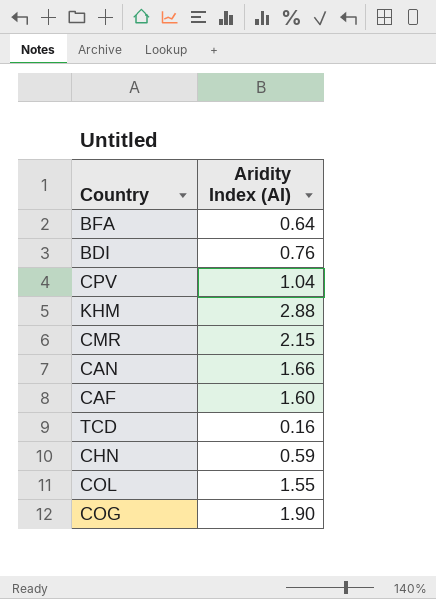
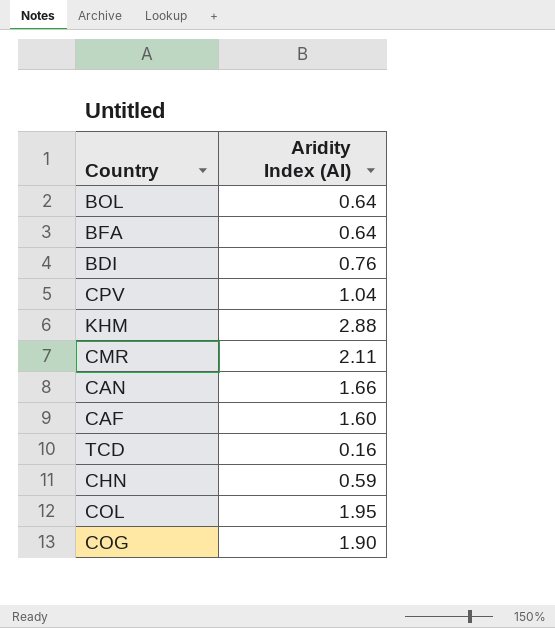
row BOL: none -> 0.64
CMR | Aridity Index (AI): 2.15 -> 2.11
COL | Aridity Index (AI): 1.55 -> 1.95

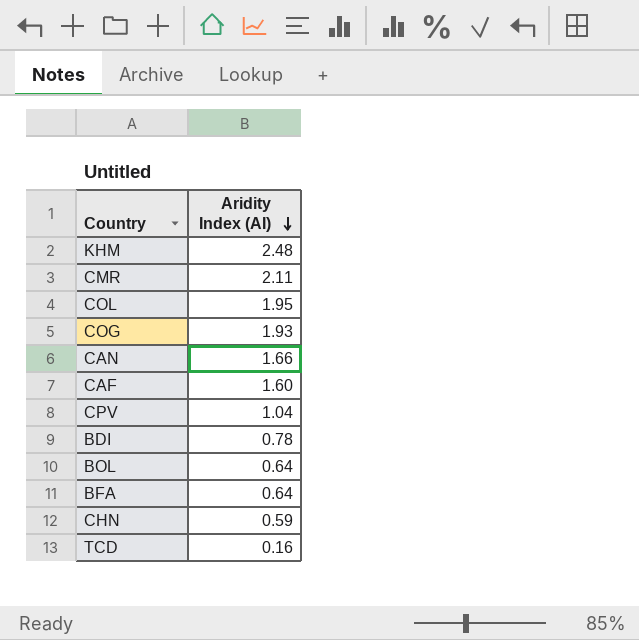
row order: none -> Aridity Index (AI) descending
KHM | Aridity Index (AI): 2.88 -> 2.48
COG | Aridity Index (AI): 1.90 -> 1.93
BDI | Aridity Index (AI): 0.76 -> 0.78

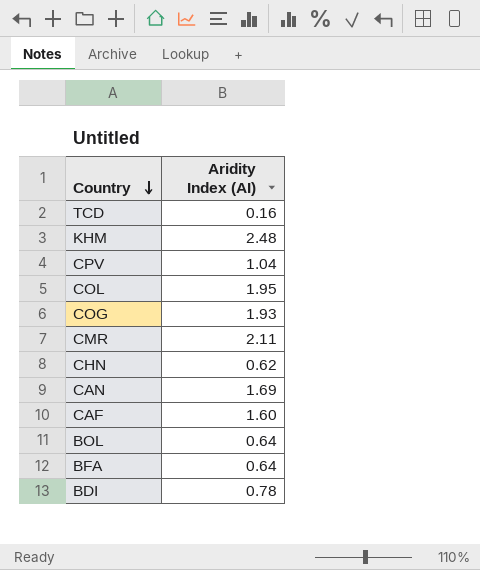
row order: Aridity Index (AI) descending -> Country descending
CHN | Aridity Index (AI): 0.59 -> 0.62
CAN | Aridity Index (AI): 1.66 -> 1.69

